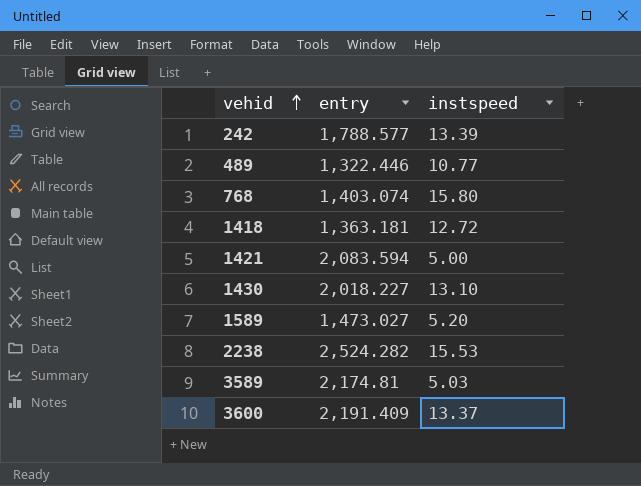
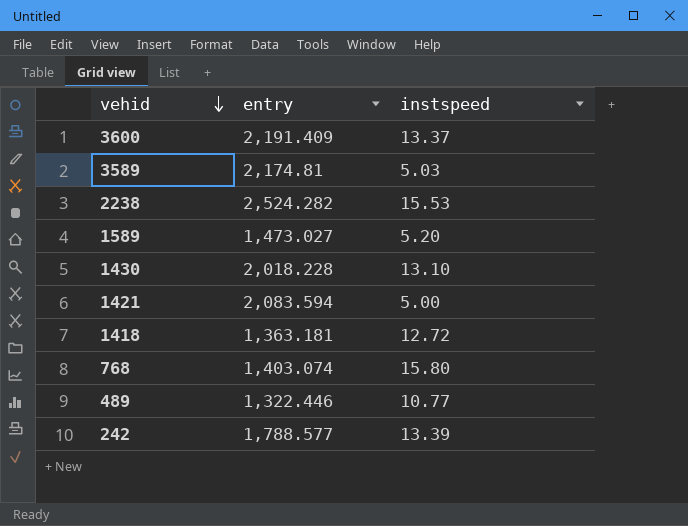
row order: vehid ascending -> vehid descending
1430 | entry: 2,018.227 -> 2,018.228

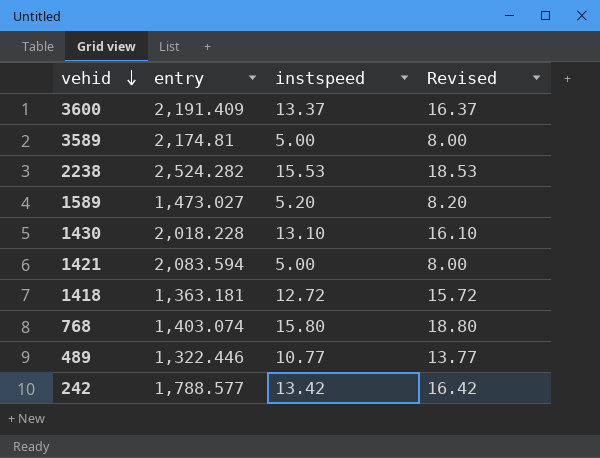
column Revised | formula: none -> [instspeed] + 3
3589 | instspeed: 5.03 -> 5.00
242 | instspeed: 13.39 -> 13.42

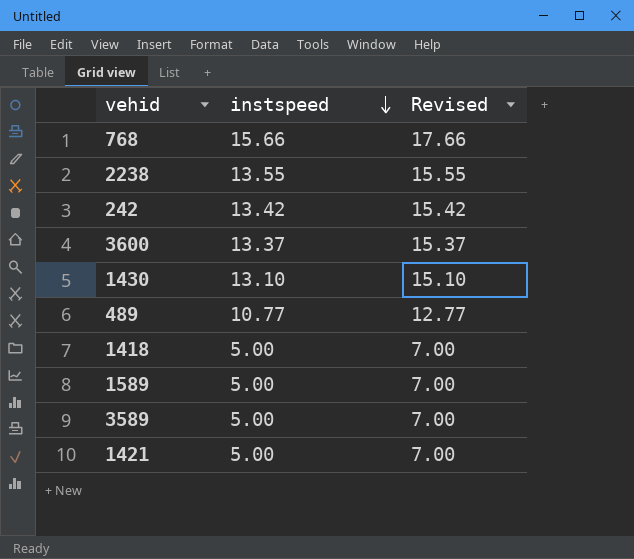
row order: vehid descending -> instspeed descending
column entry | position: 2 -> none
column Revised | formula: [instspeed] + 3 -> [instspeed] + 2
768 | instspeed: 15.80 -> 15.66
2238 | instspeed: 15.53 -> 13.55
1418 | instspeed: 12.72 -> 5.00
1589 | instspeed: 5.20 -> 5.00

